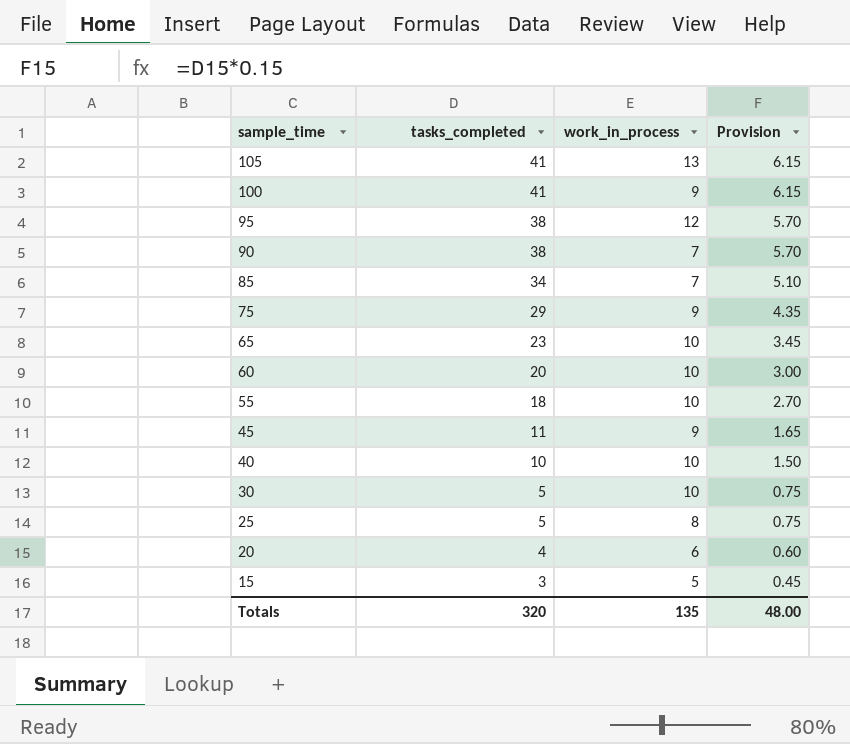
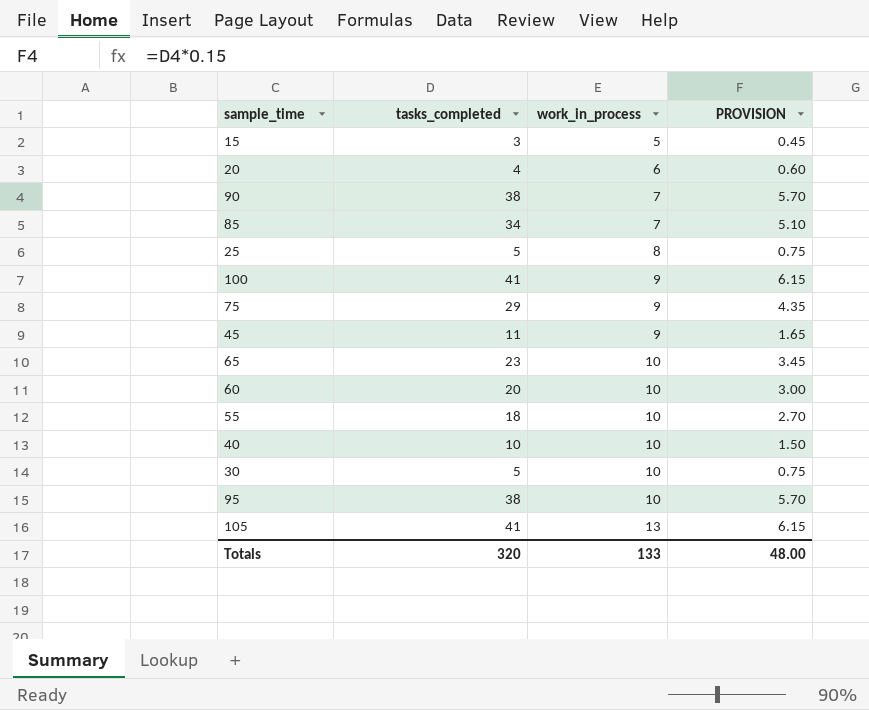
row order: sample_time descending -> work_in_process ascending
column name: Provision -> PROVISION
95 | work_in_process: 12 -> 10
Totals | work_in_process: 135 -> 133

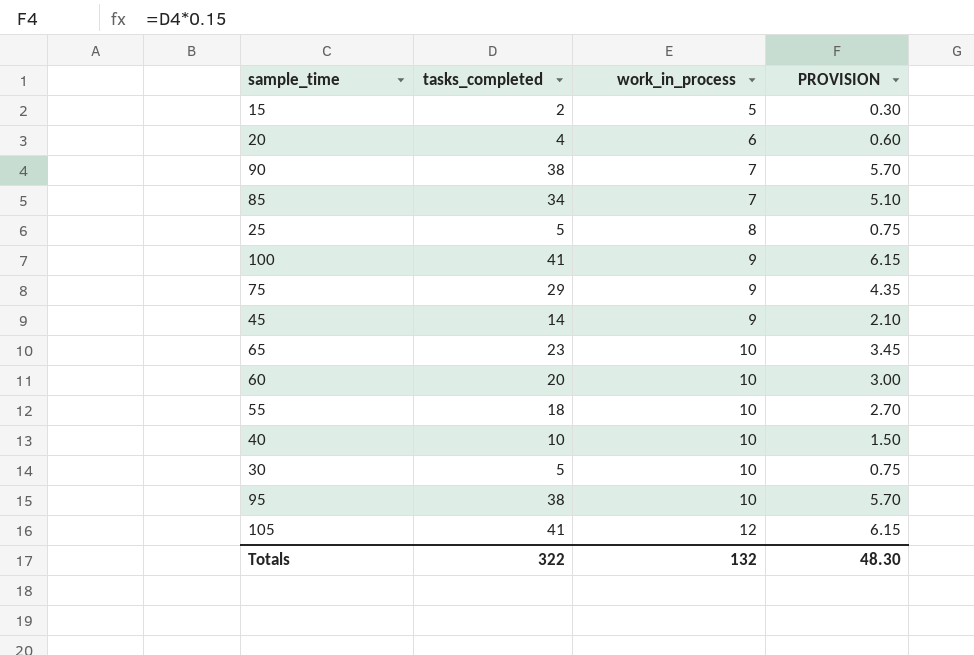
15 | tasks_completed: 3 -> 2
15 | PROVISION: 0.45 -> 0.30
45 | tasks_completed: 11 -> 14
45 | PROVISION: 1.65 -> 2.10
105 | work_in_process: 13 -> 12
Totals | tasks_completed: 320 -> 322
Totals | work_in_process: 133 -> 132
Totals | PROVISION: 48.00 -> 48.30

